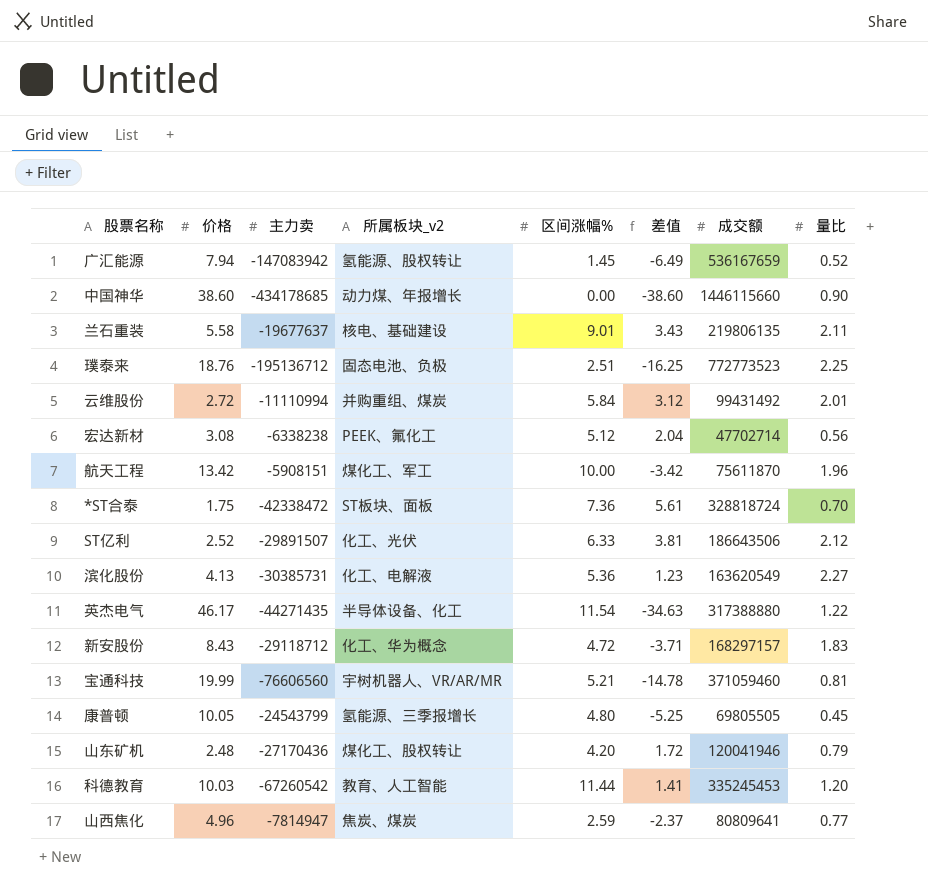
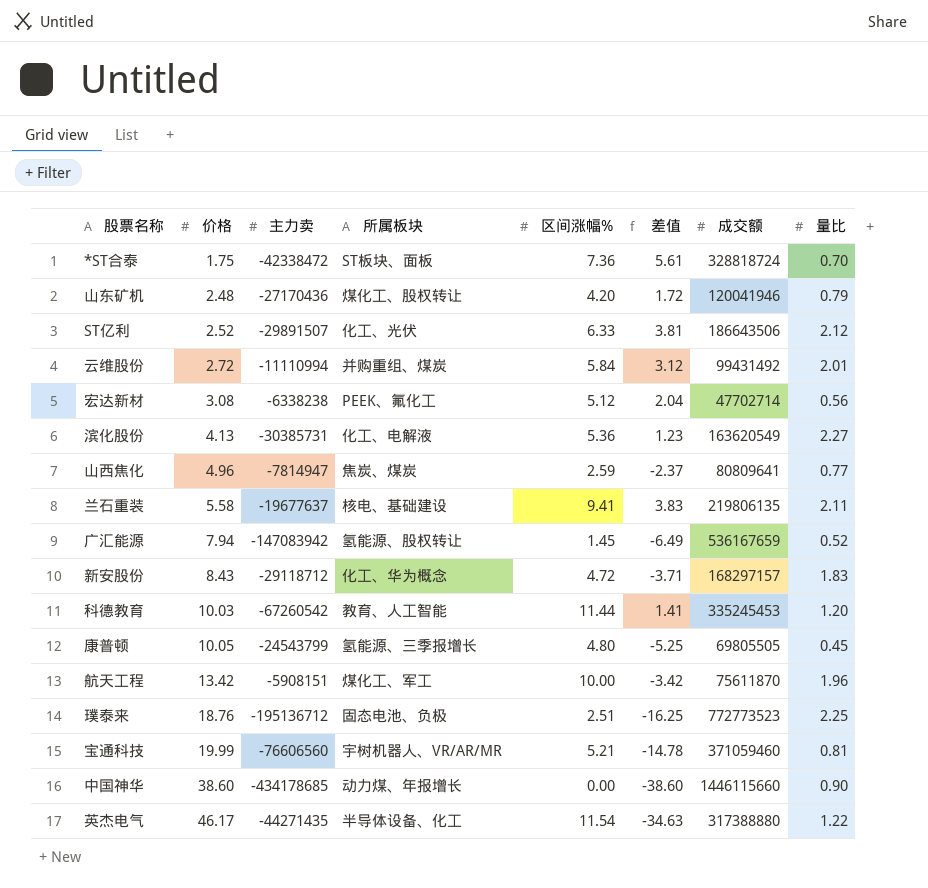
row order: none -> 价格 ascending
column name: 所属板块_v2 -> 所属板块
兰石重装 | 区间涨幅%: 9.01 -> 9.41
兰石重装 | 差值: 3.43 -> 3.83

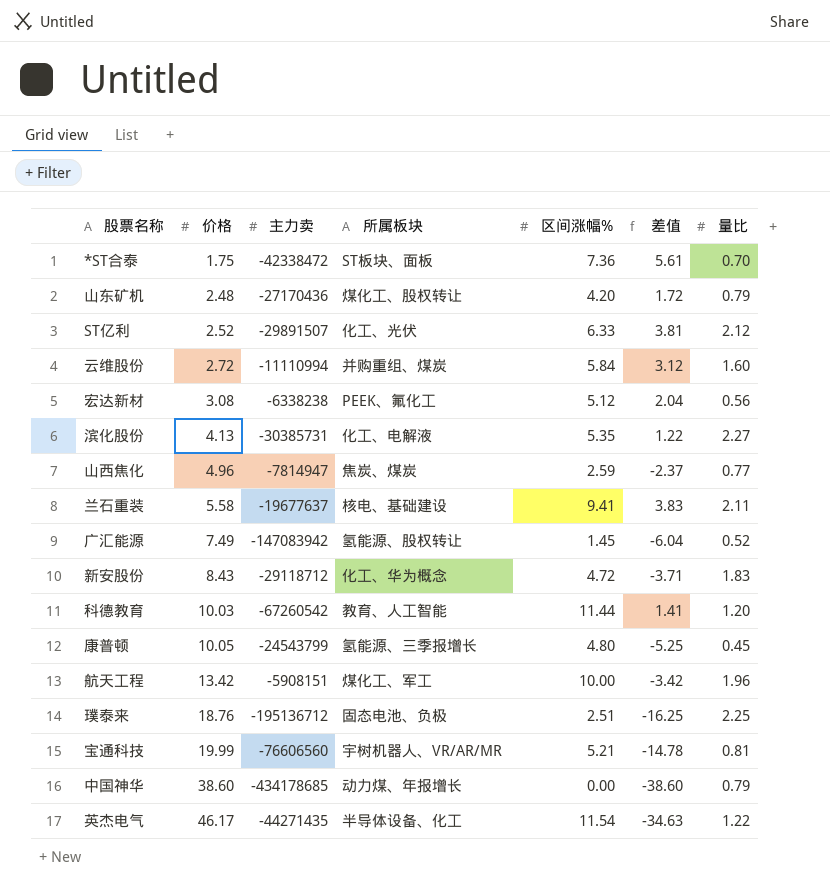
column 成交额 | position: 7 -> none
云维股份 | 量比: 2.01 -> 1.60
滨化股份 | 区间涨幅%: 5.36 -> 5.35
滨化股份 | 差值: 1.23 -> 1.22
广汇能源 | 价格: 7.94 -> 7.49
广汇能源 | 差值: -6.49 -> -6.04
中国神华 | 量比: 0.90 -> 0.79

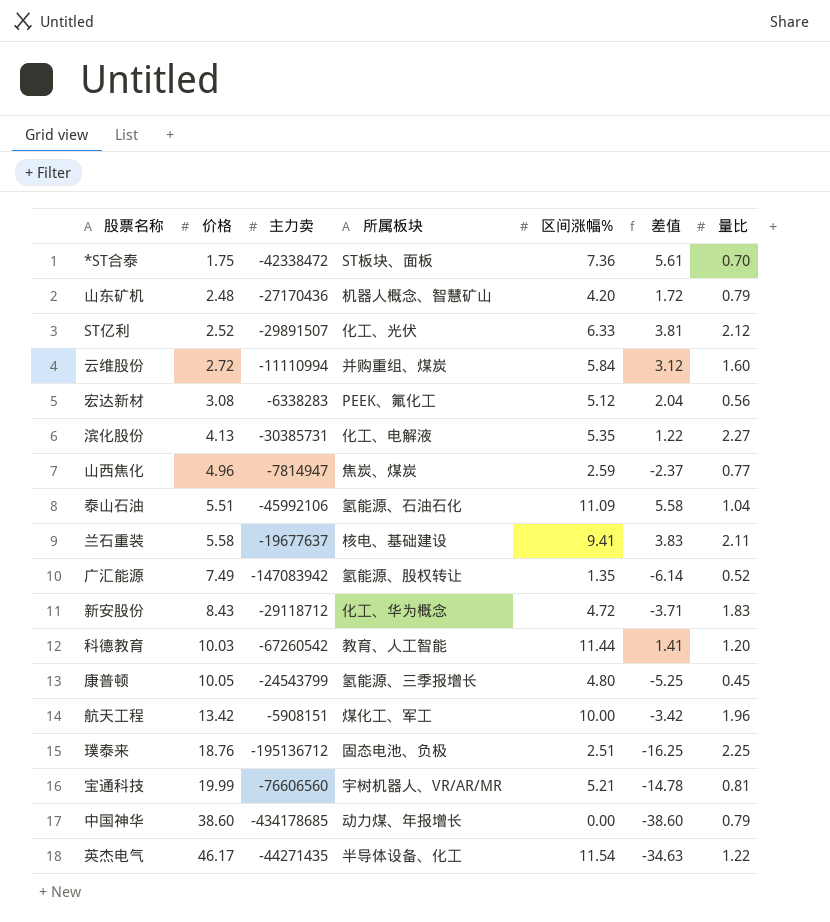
山东矿机 | 所属板块: 煤化工、股权转让 -> 机器人概念、智慧矿山
宏达新材 | 主力卖: -6338238 -> -6338283
row 泰山石油: none -> 5.51 | -45992106 | 氢能源、石油石化 | 11.09 | 5.58 | 1.04
广汇能源 | 区间涨幅%: 1.45 -> 1.35
广汇能源 | 差值: -6.04 -> -6.14

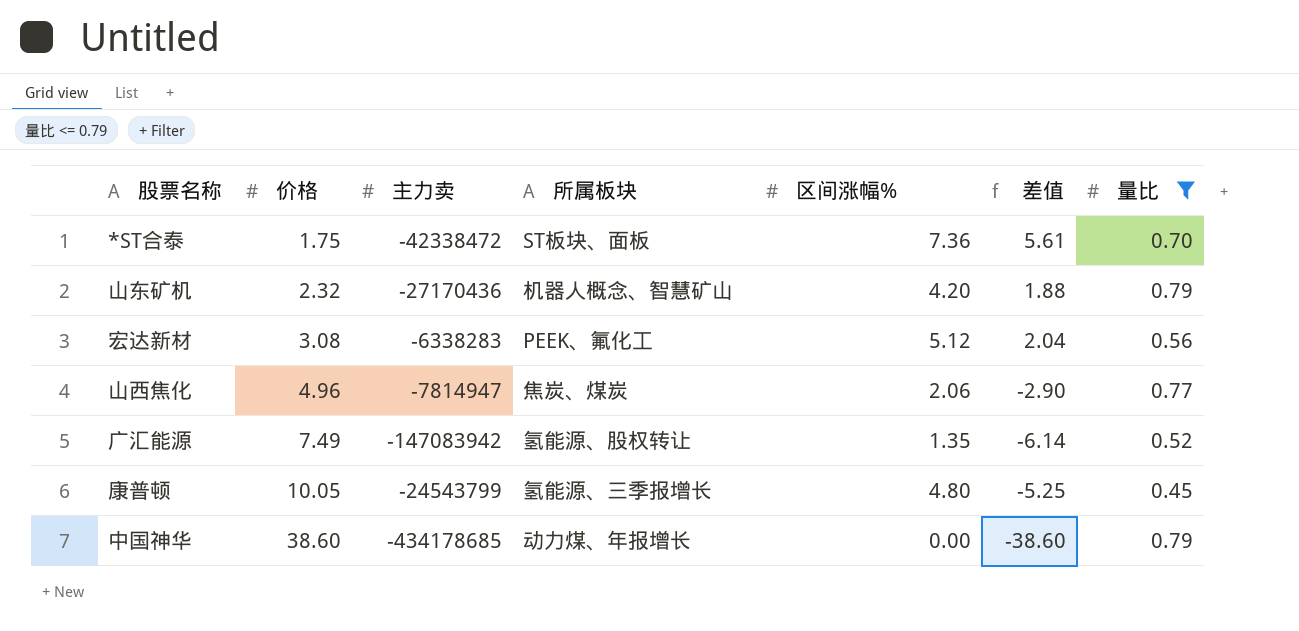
filter: none -> 量比 <= 0.79
山东矿机 | 价格: 2.48 -> 2.32
山东矿机 | 差值: 1.72 -> 1.88
山西焦化 | 区间涨幅%: 2.59 -> 2.06
山西焦化 | 差值: -2.37 -> -2.90

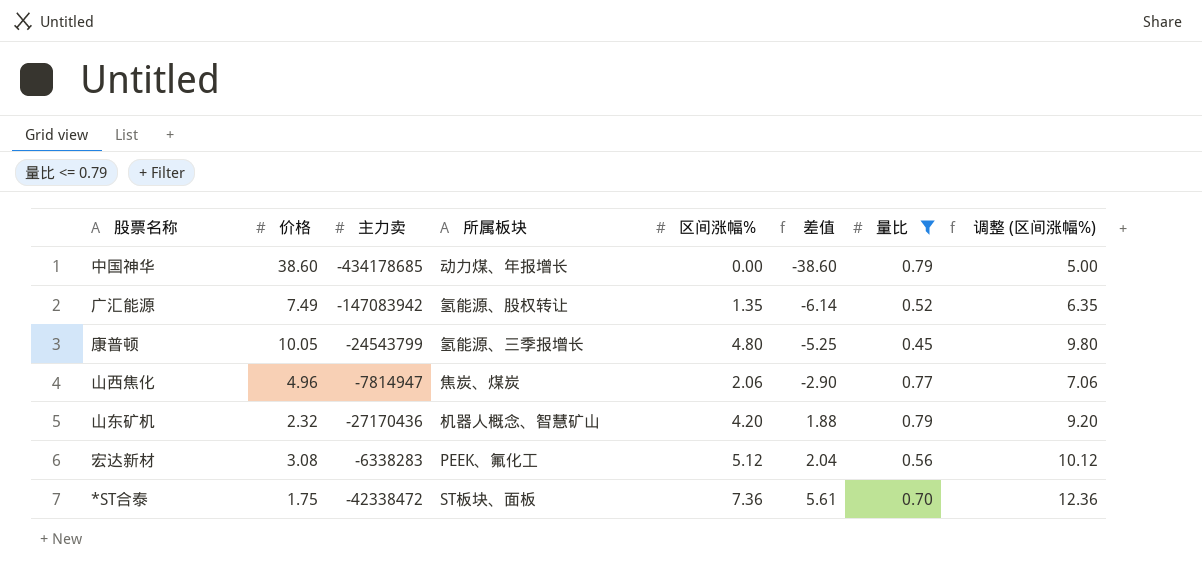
row order: 价格 ascending -> 差值 ascending
column 调整 (区间涨幅%) | formula: none -> [区间涨幅%] + 5

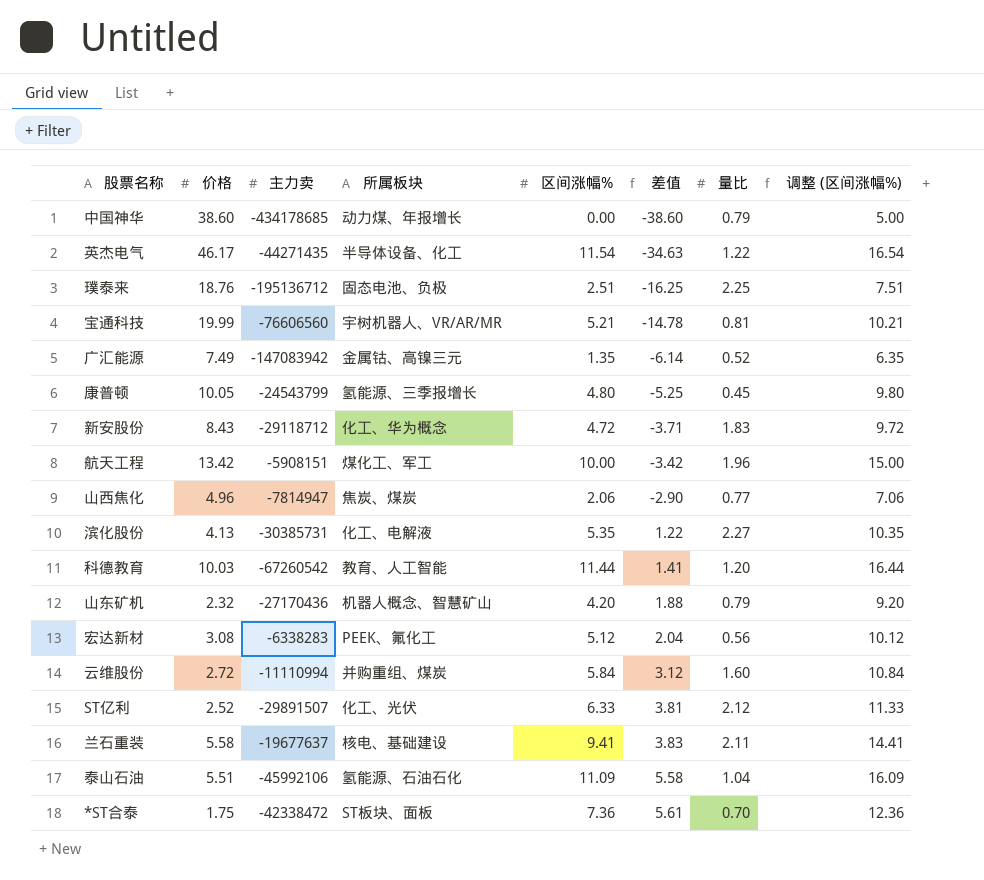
filter: 量比 <= 0.79 -> none
广汇能源 | 所属板块: 氢能源、股权转让 -> 金属钴、高镍三元

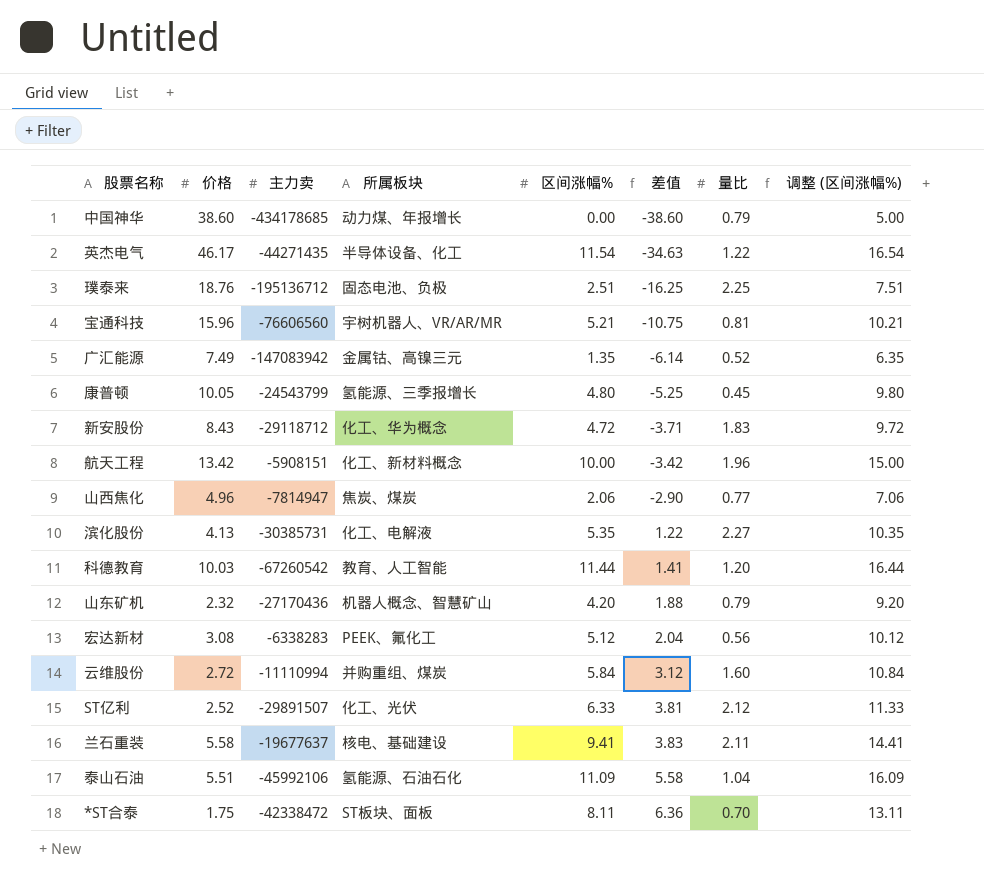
宝通科技 | 价格: 19.99 -> 15.96
宝通科技 | 差值: -14.78 -> -10.75
航天工程 | 所属板块: 煤化工、军工 -> 化工、新材料概念
*ST合泰 | 区间涨幅%: 7.36 -> 8.11
*ST合泰 | 差值: 5.61 -> 6.36
*ST合泰 | 调整 (区间涨幅%): 12.36 -> 13.11

